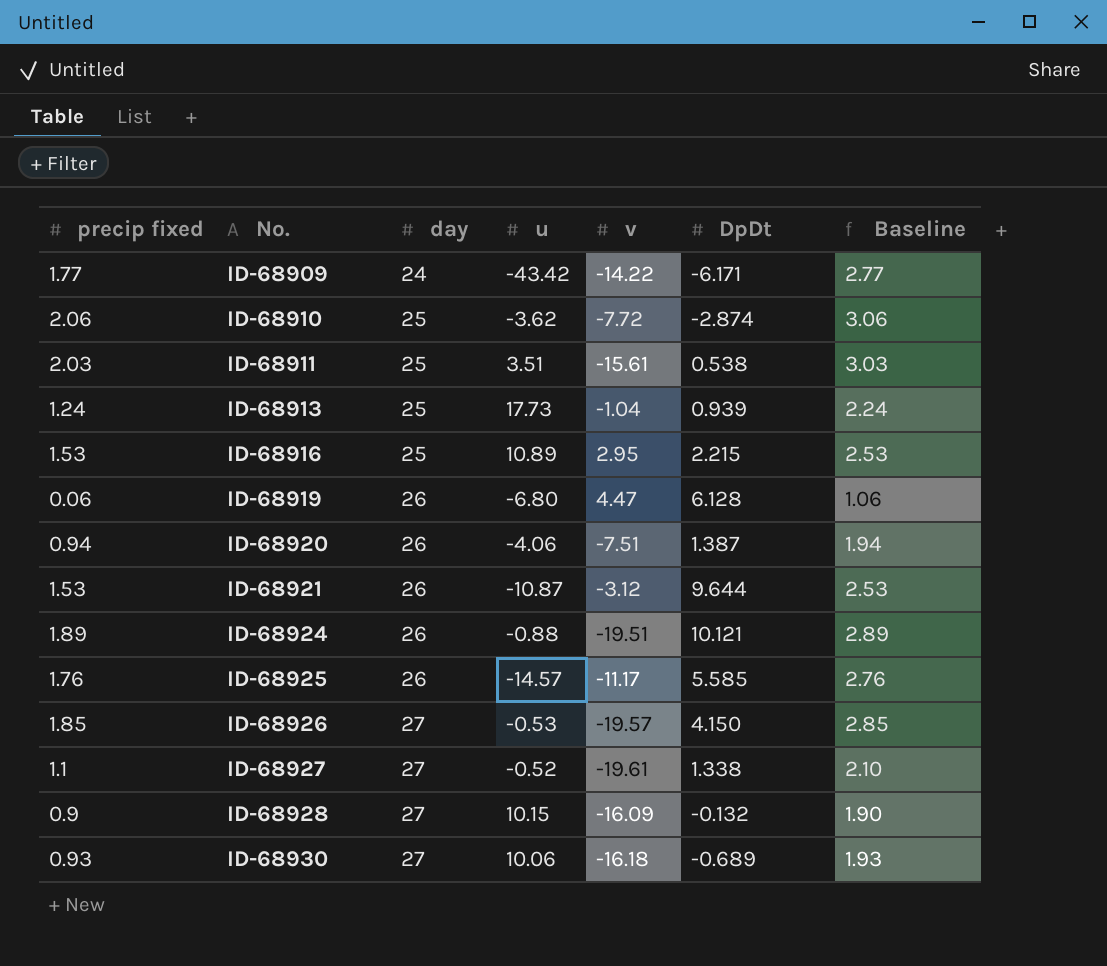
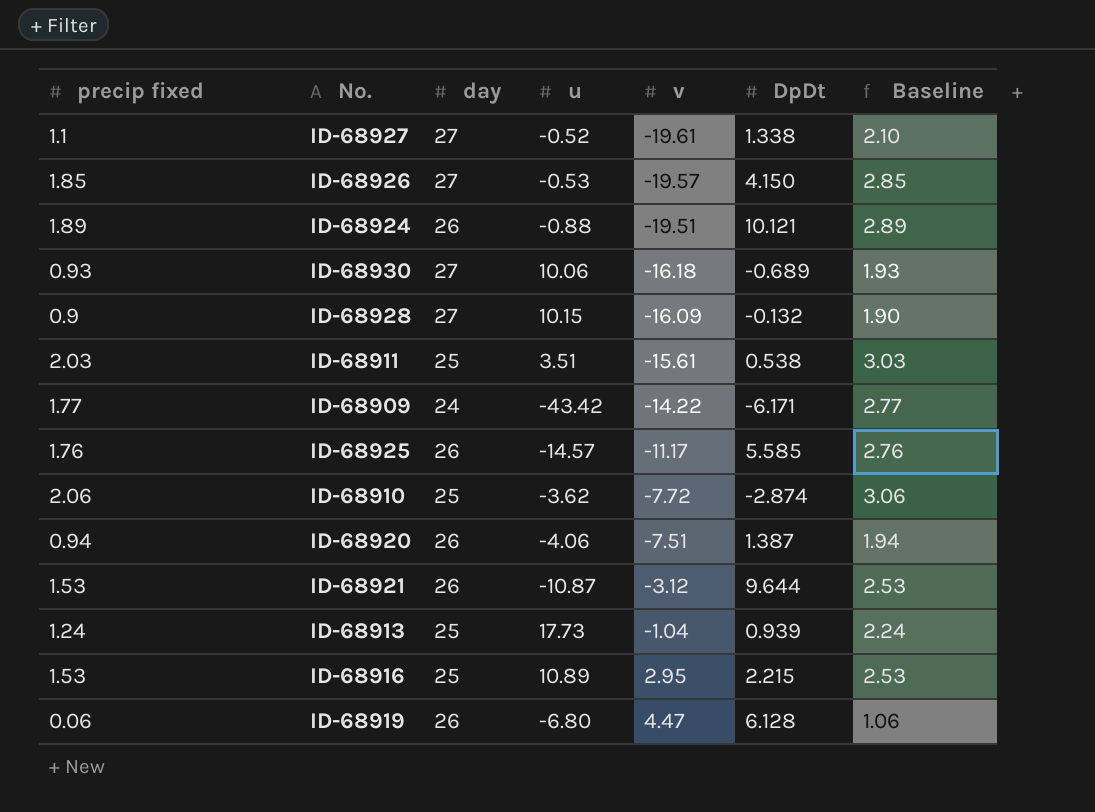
row order: No. ascending -> v ascending

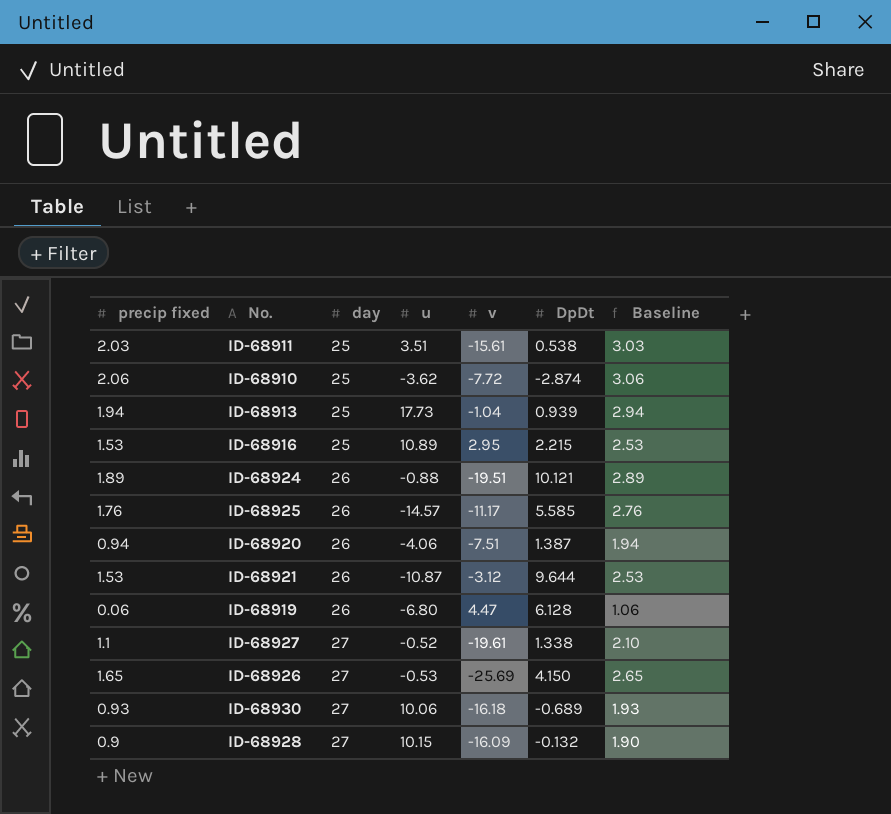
row order: v ascending -> day ascending
row ID-68909: 1.77 | 24 | -43.42 | -14.22 | -6.171 | 2.77 -> none
ID-68913 | precip fixed: 1.24 -> 1.94
ID-68913 | Baseline: 2.24 -> 2.94
ID-68926 | precip fixed: 1.85 -> 1.65
ID-68926 | v: -19.57 -> -25.69
ID-68926 | Baseline: 2.85 -> 2.65

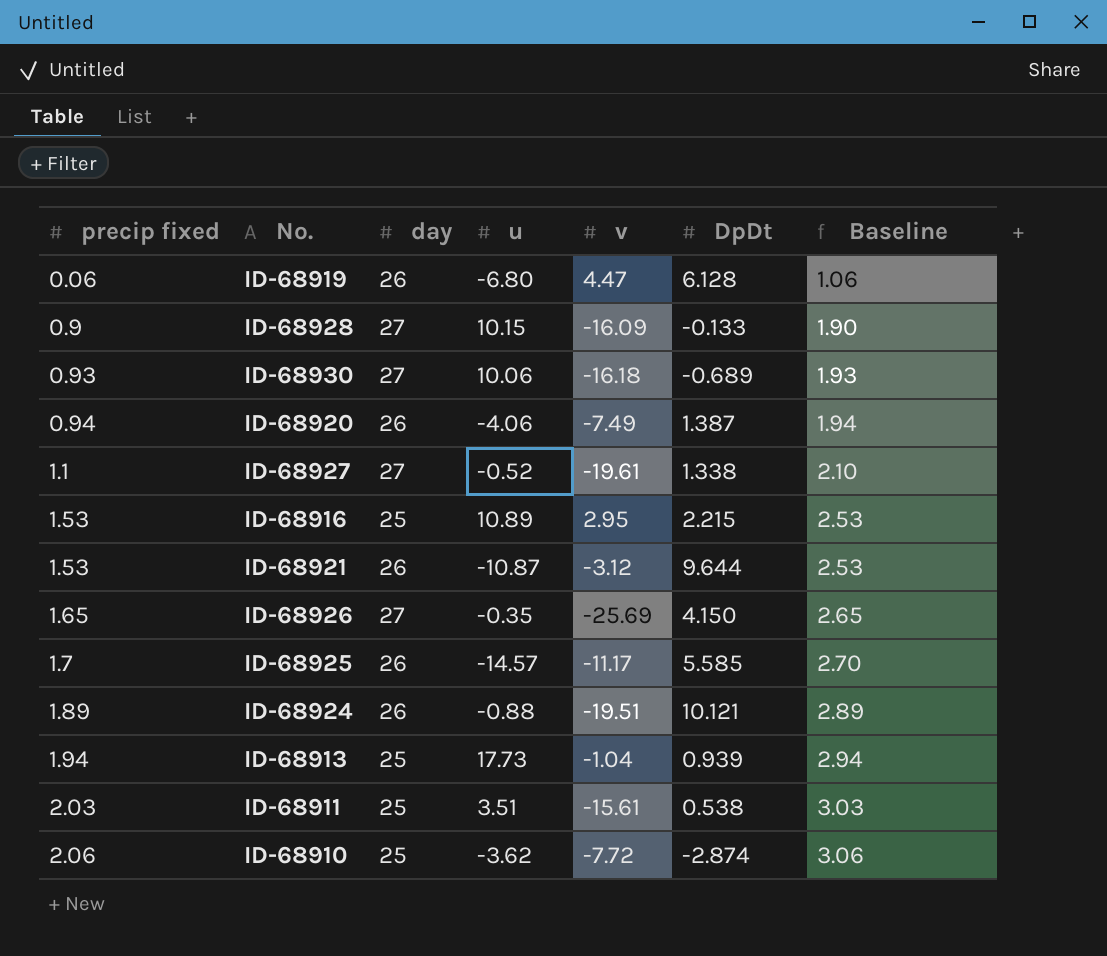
row order: day ascending -> precip fixed ascending
ID-68928 | DpDt: -0.132 -> -0.133
ID-68920 | v: -7.51 -> -7.49
ID-68926 | u: -0.53 -> -0.35
ID-68925 | precip fixed: 1.76 -> 1.7
ID-68925 | Baseline: 2.76 -> 2.70

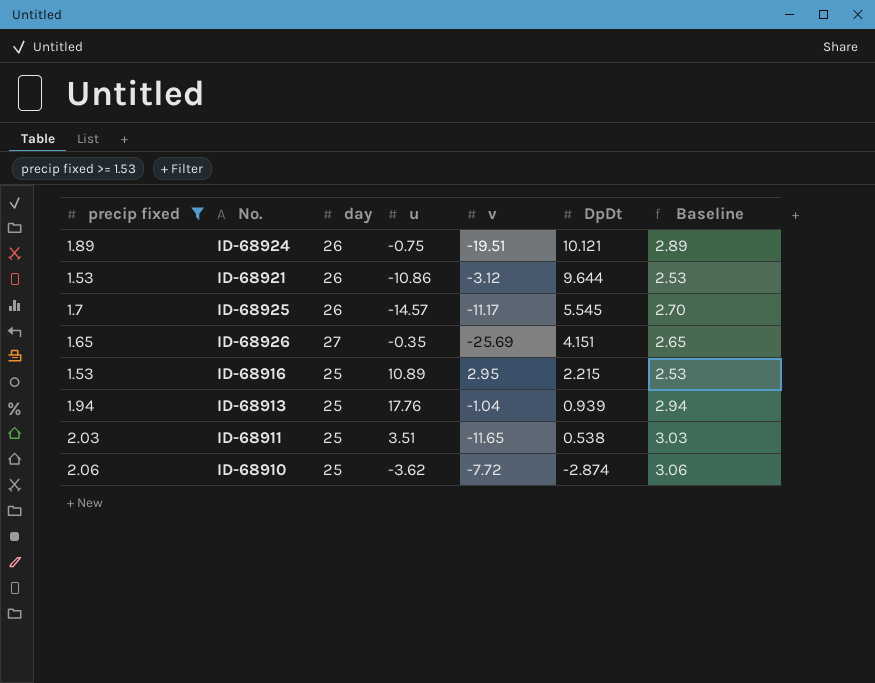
filter: none -> precip fixed >= 1.53
row order: precip fixed ascending -> DpDt descending
ID-68924 | u: -0.88 -> -0.75
ID-68921 | u: -10.87 -> -10.86
ID-68925 | DpDt: 5.585 -> 5.545
ID-68926 | DpDt: 4.150 -> 4.151
ID-68913 | u: 17.73 -> 17.76
ID-68911 | v: -15.61 -> -11.65

